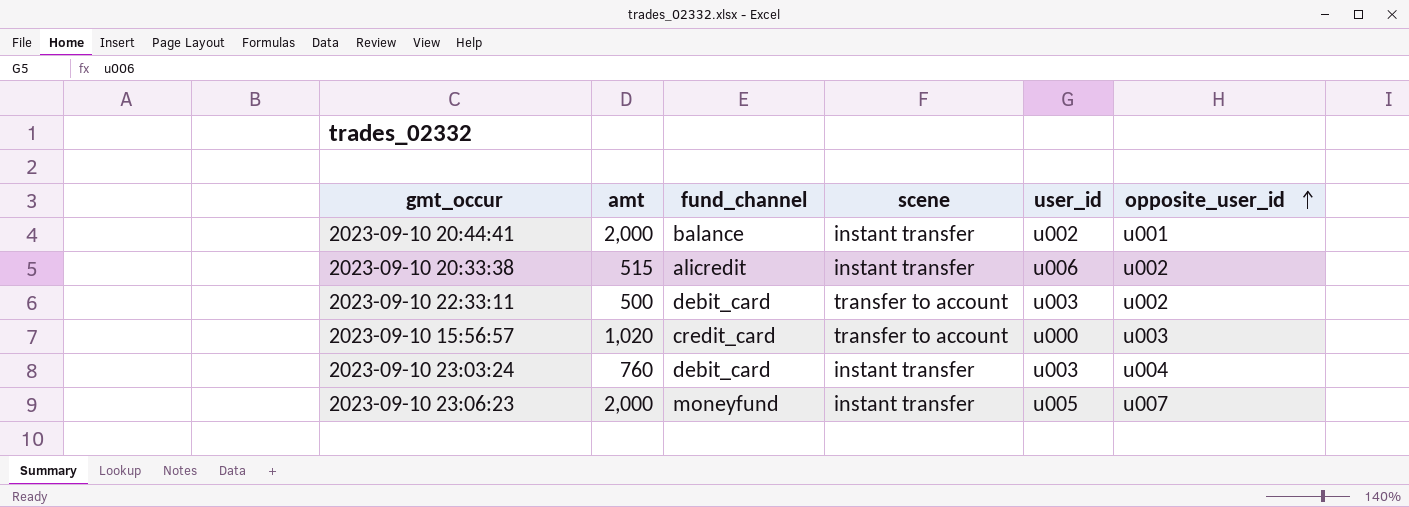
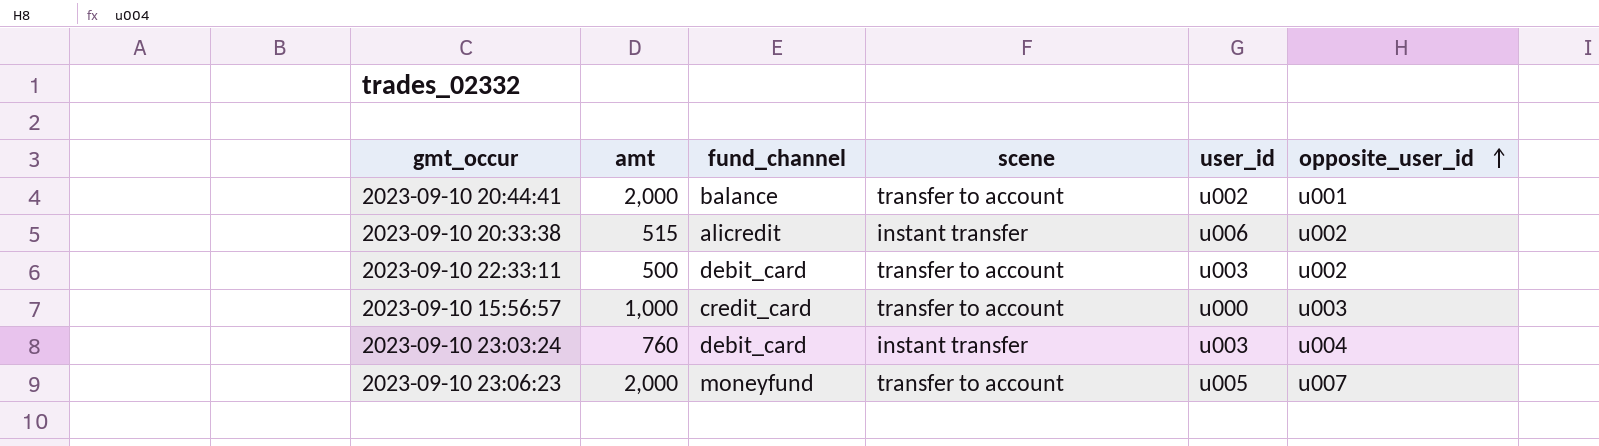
2023-09-10 20:44:41 | scene: instant transfer -> transfer to account
2023-09-10 15:56:57 | amt: 1,020 -> 1,000
2023-09-10 23:06:23 | scene: instant transfer -> transfer to account

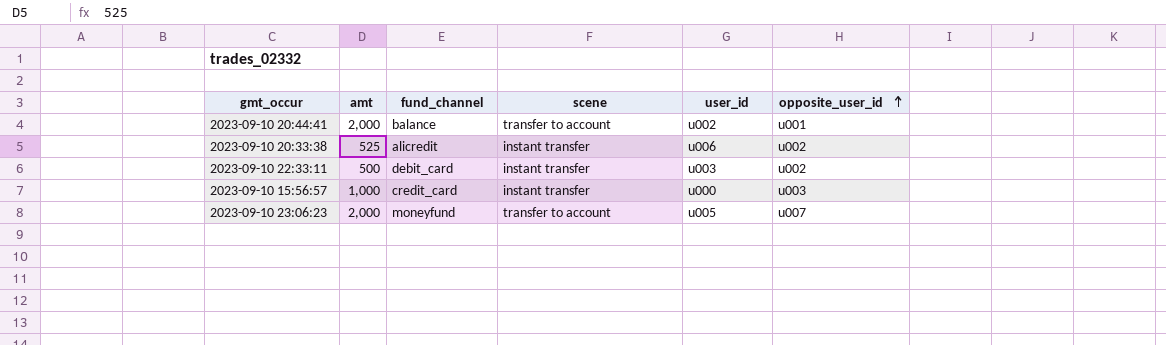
row 2023-09-10 23:03:24: 760 | debit_card | instant transfer | u003 | u004 -> none
2023-09-10 20:33:38 | amt: 515 -> 525
2023-09-10 22:33:11 | scene: transfer to account -> instant transfer
2023-09-10 15:56:57 | scene: transfer to account -> instant transfer

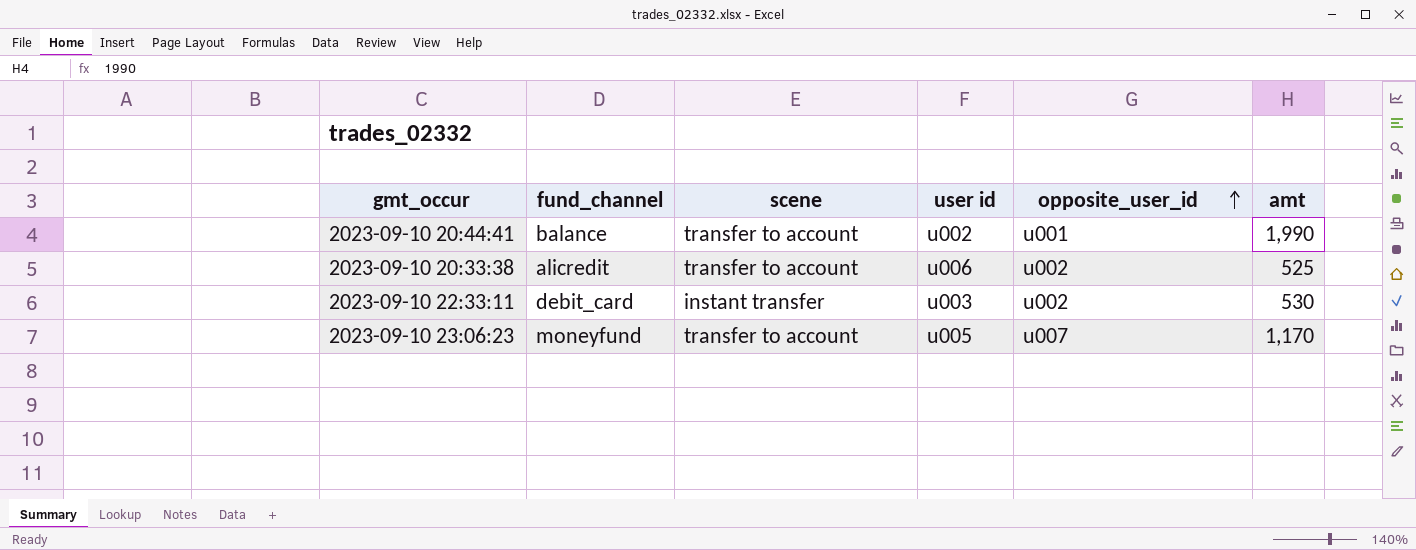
column name: user_id -> user id
column amt | position: 2 -> 6
row 2023-09-10 15:56:57: 1,000 | credit_card | instant transfer | u000 | u003 -> none
2023-09-10 20:44:41 | amt: 2,000 -> 1,990
2023-09-10 20:33:38 | scene: instant transfer -> transfer to account
2023-09-10 22:33:11 | amt: 500 -> 530
2023-09-10 23:06:23 | amt: 2,000 -> 1,170

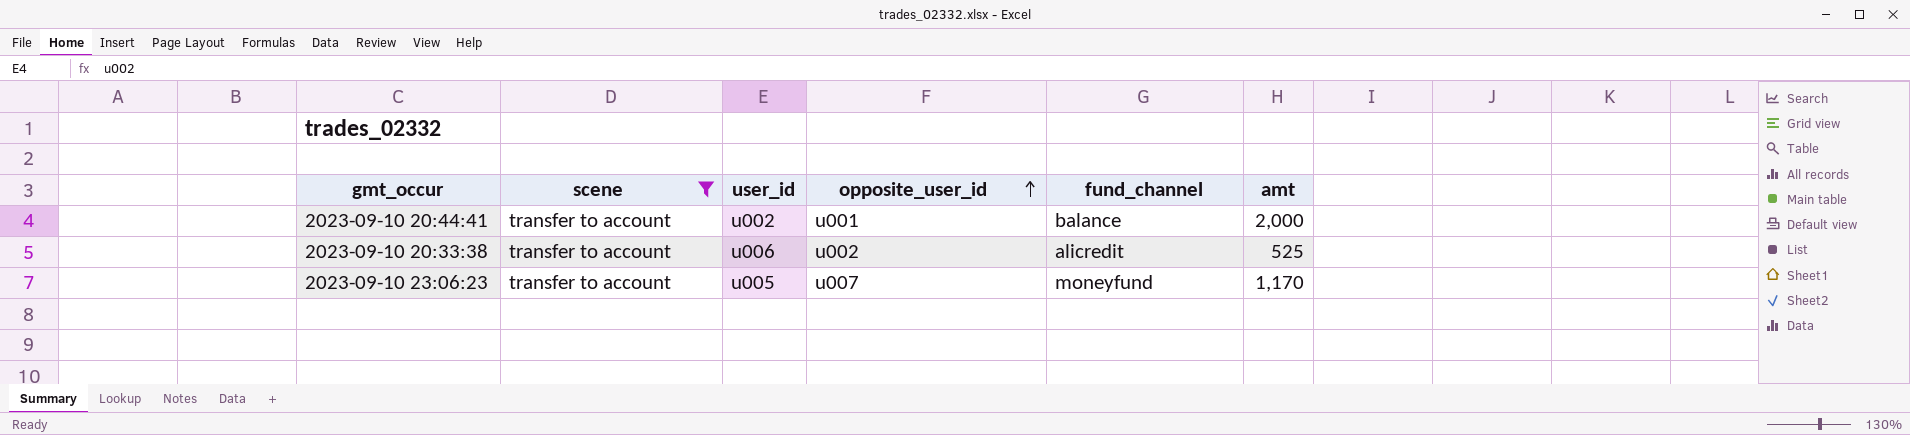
filter: none -> scene = transfer to account
column name: user id -> user_id
column fund_channel | position: 2 -> 5
2023-09-10 20:44:41 | amt: 1,990 -> 2,000

